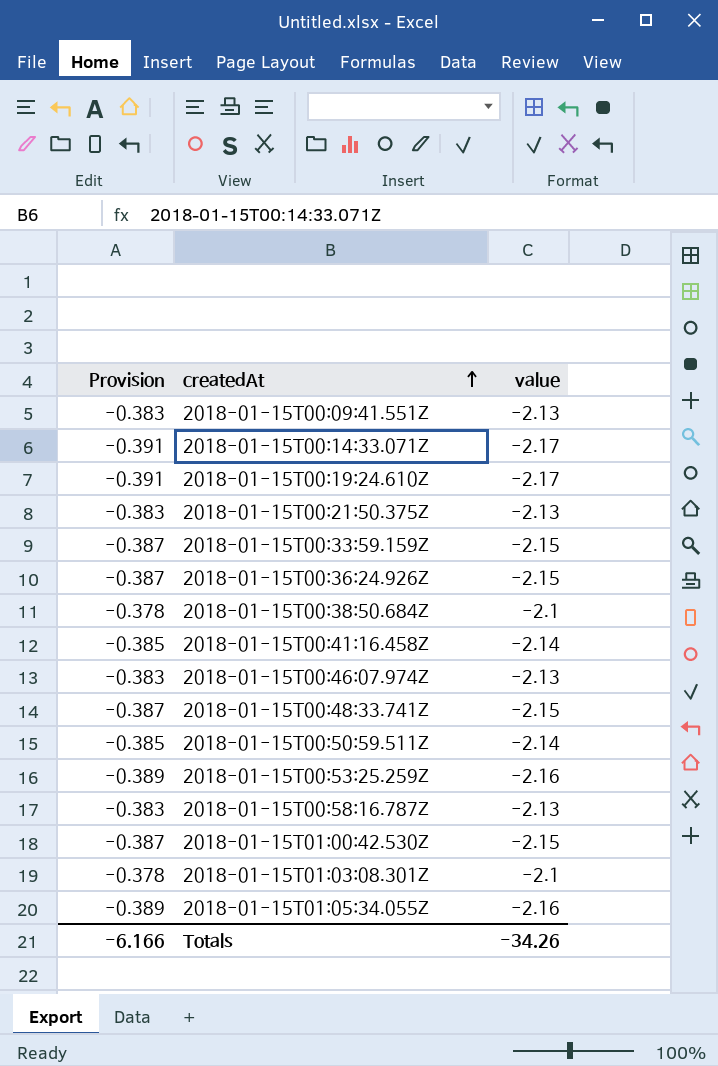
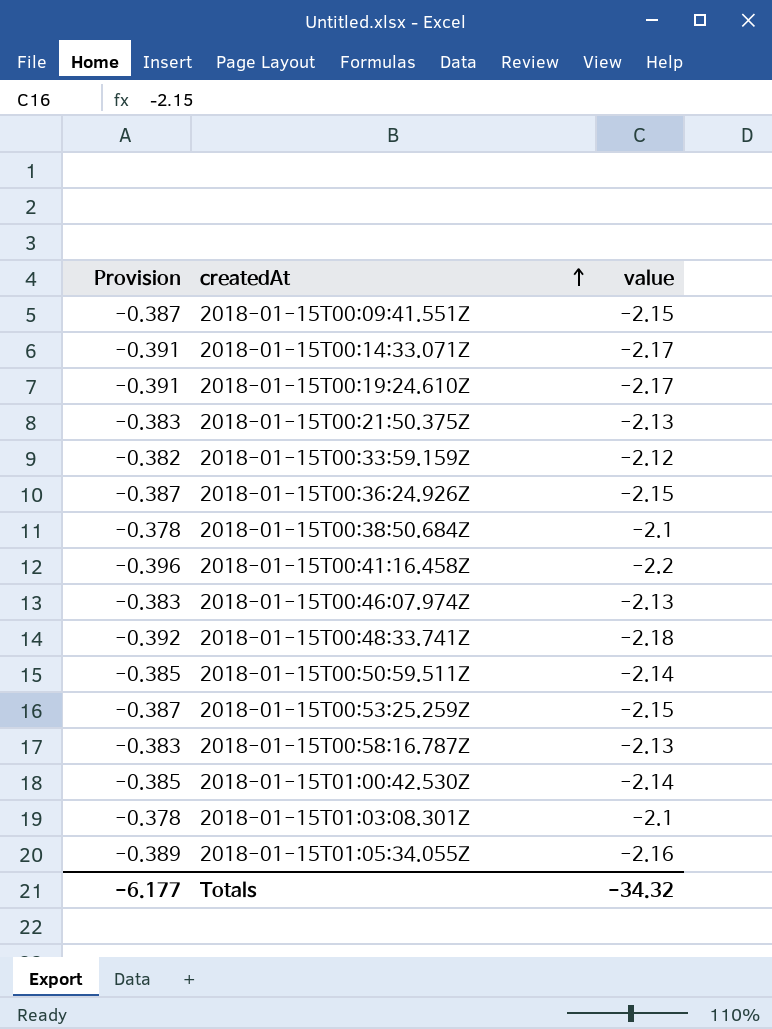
2018-01-15T00:09:41.551Z | Provision: -0.383 -> -0.387
2018-01-15T00:09:41.551Z | value: -2.13 -> -2.15
2018-01-15T00:33:59.159Z | Provision: -0.387 -> -0.382
2018-01-15T00:33:59.159Z | value: -2.15 -> -2.12
2018-01-15T00:41:16.458Z | Provision: -0.385 -> -0.396
2018-01-15T00:41:16.458Z | value: -2.14 -> -2.2
2018-01-15T00:48:33.741Z | Provision: -0.387 -> -0.392
2018-01-15T00:48:33.741Z | value: -2.15 -> -2.18
2018-01-15T00:53:25.259Z | Provision: -0.389 -> -0.387
2018-01-15T00:53:25.259Z | value: -2.16 -> -2.15
2018-01-15T01:00:42.530Z | Provision: -0.387 -> -0.385
2018-01-15T01:00:42.530Z | value: -2.15 -> -2.14
Totals | Provision: -6.166 -> -6.177
Totals | value: -34.26 -> -34.32

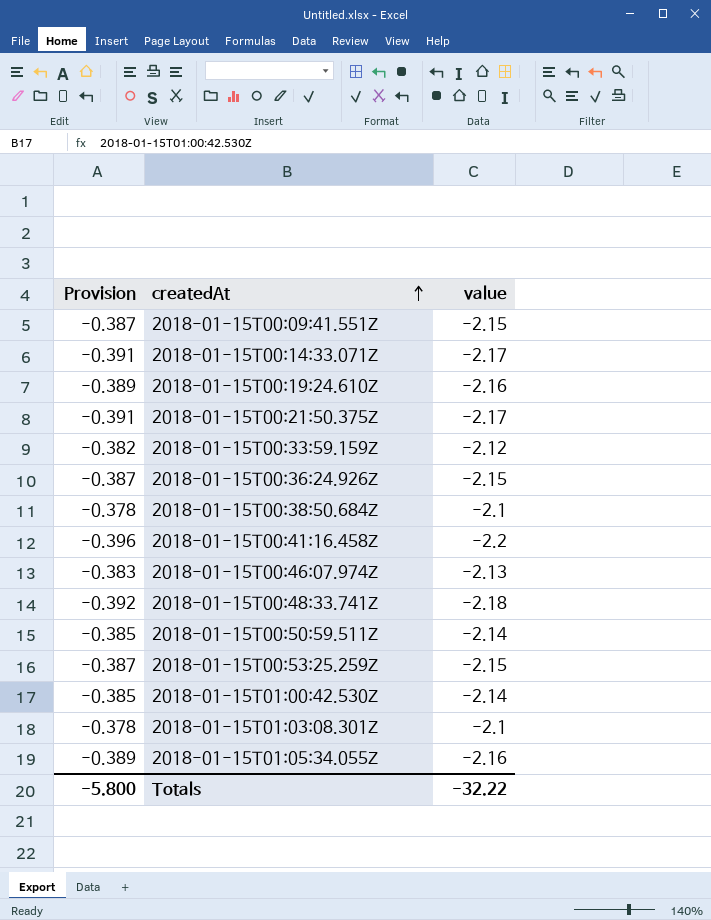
row 2018-01-15T00:58:16.787Z: -0.383 | -2.13 -> none
2018-01-15T00:19:24.610Z | Provision: -0.391 -> -0.389
2018-01-15T00:19:24.610Z | value: -2.17 -> -2.16
2018-01-15T00:21:50.375Z | Provision: -0.383 -> -0.391
2018-01-15T00:21:50.375Z | value: -2.13 -> -2.17
Totals | Provision: -6.177 -> -5.800
Totals | value: -34.32 -> -32.22

